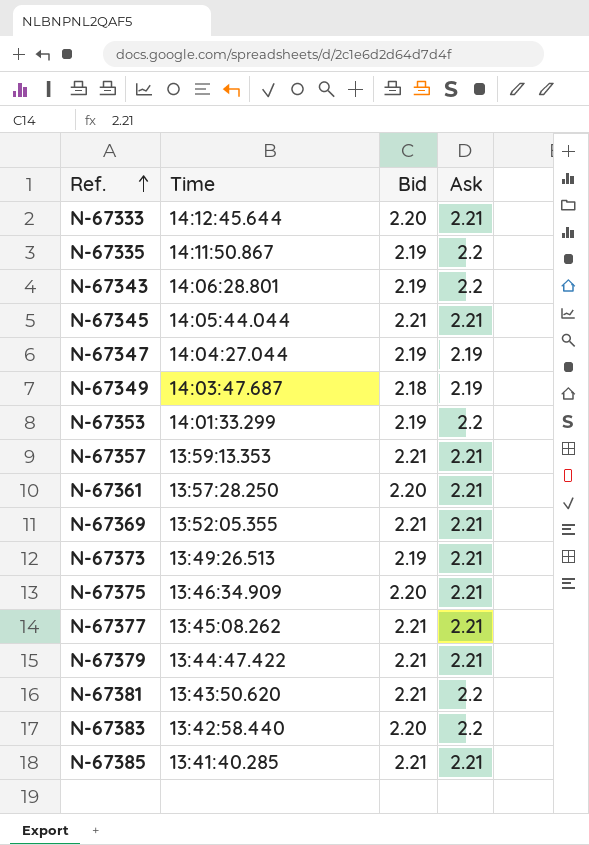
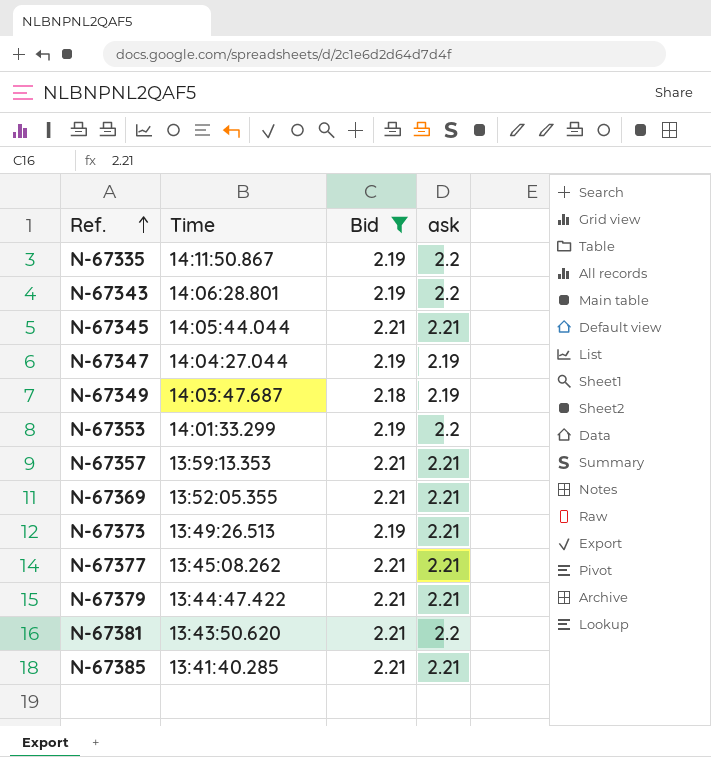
filter: none -> Bid != 2.20
column name: Ask -> ask

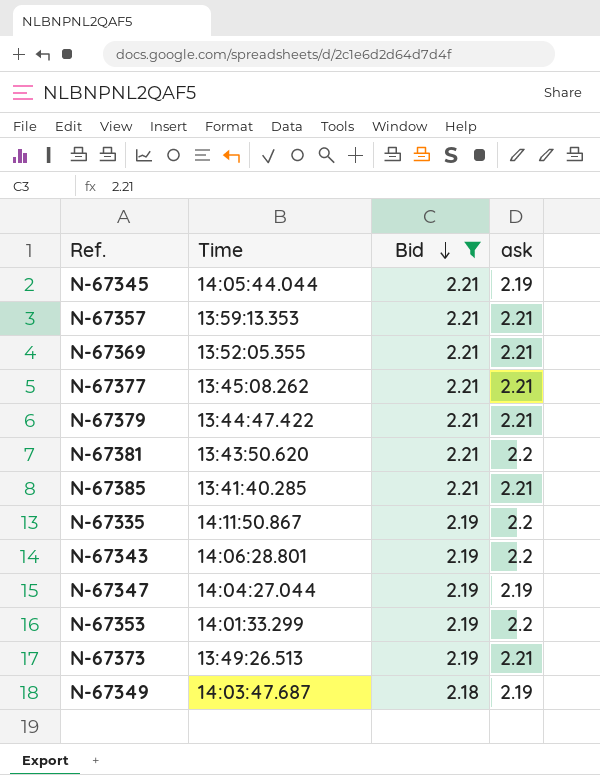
row order: Ref. ascending -> Bid descending
N-67345 | ask: 2.21 -> 2.19

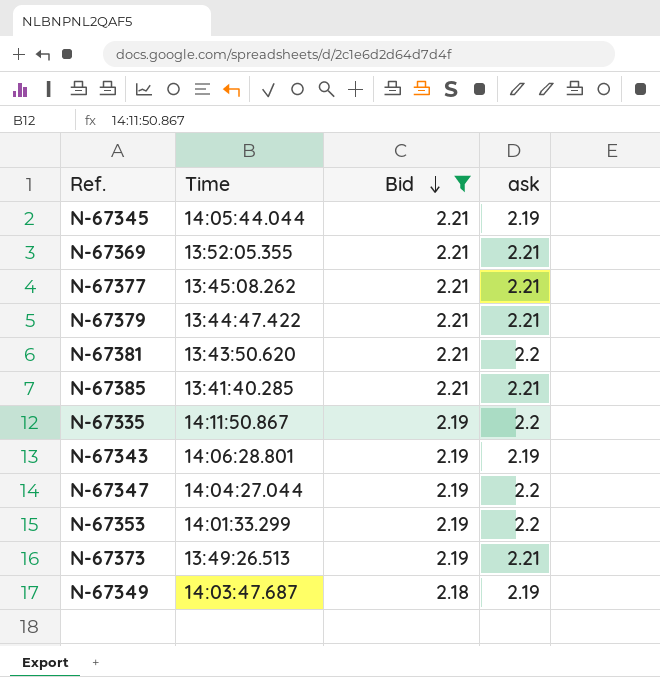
row N-67357: 13:59:13.353 | 2.21 | 2.21 -> none
N-67343 | ask: 2.2 -> 2.19
N-67347 | ask: 2.19 -> 2.2

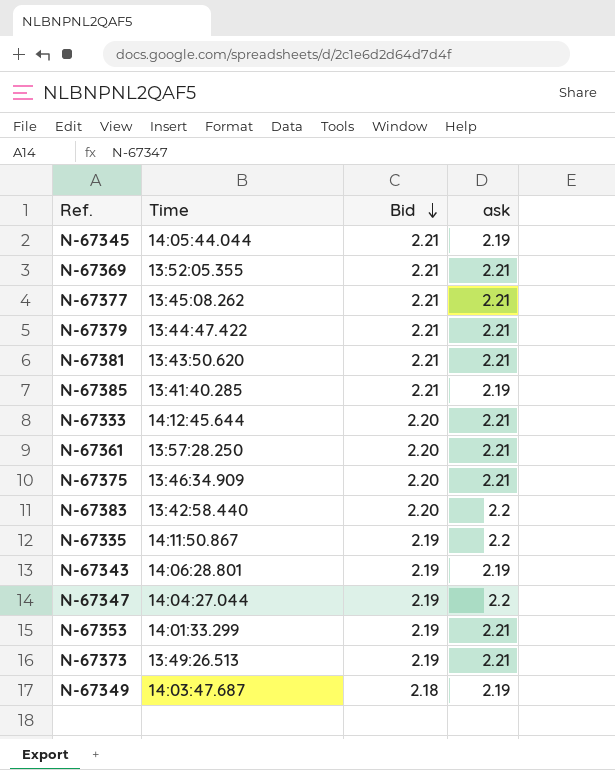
filter: Bid != 2.20 -> none
N-67381 | ask: 2.2 -> 2.21
N-67385 | ask: 2.21 -> 2.19
N-67353 | ask: 2.2 -> 2.21

